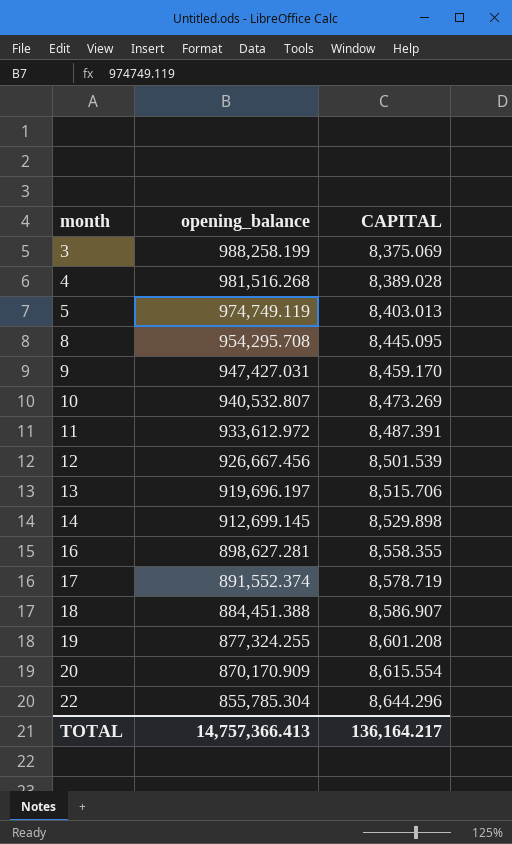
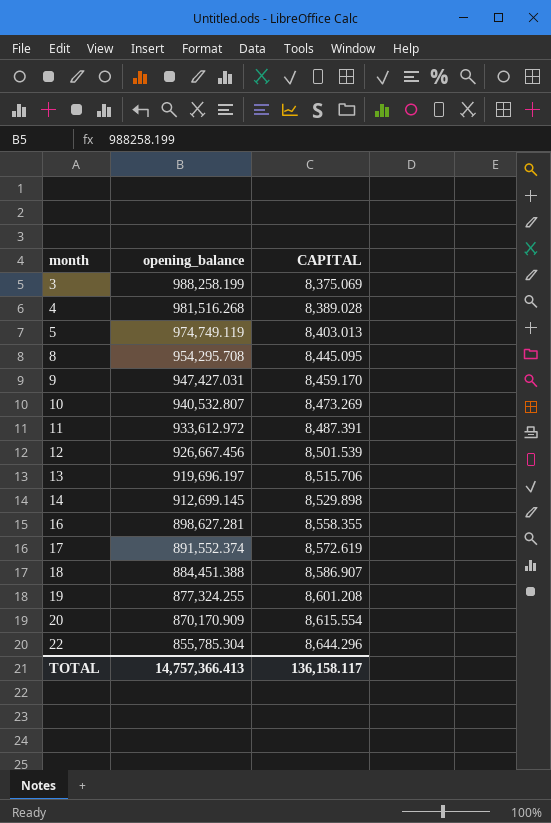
17 | CAPITAL: 8,578.719 -> 8,572.619
TOTAL | CAPITAL: 136,164.217 -> 136,158.117

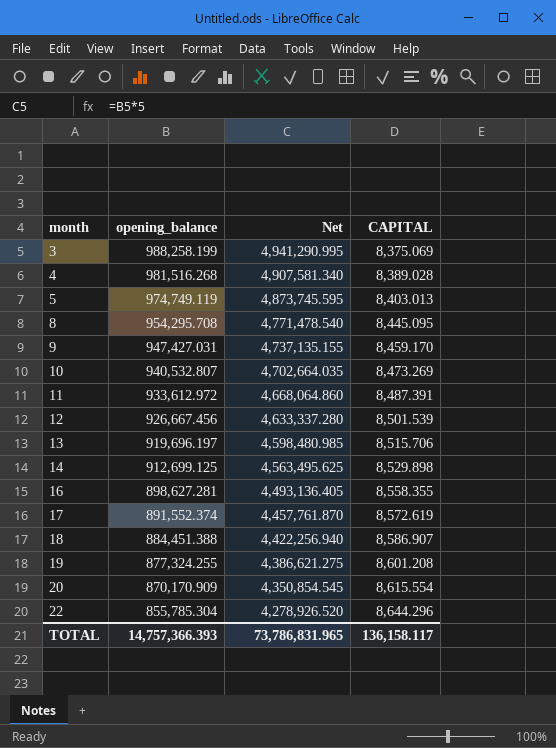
column Net | formula: none -> [opening_balance] * 5
14 | opening_balance: 912,699.145 -> 912,699.125
TOTAL | opening_balance: 14,757,366.413 -> 14,757,366.393

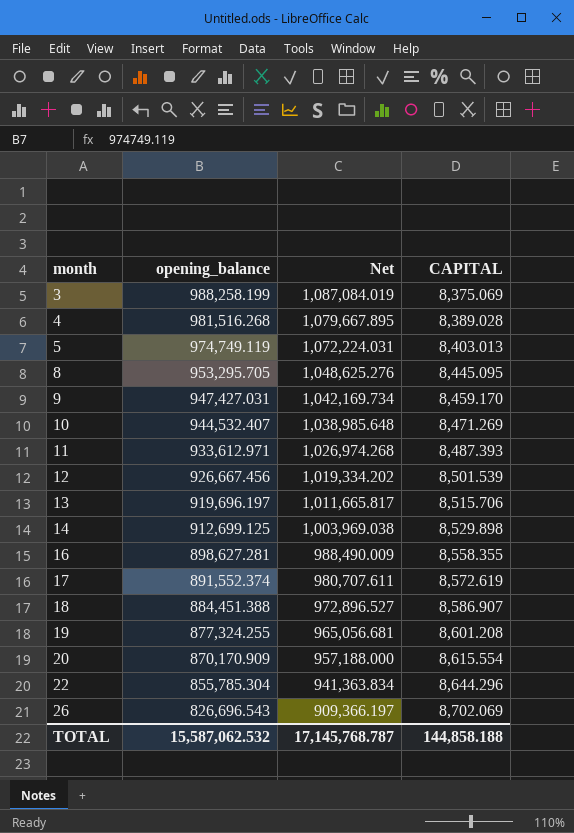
column Net | formula: [opening_balance] * 5 -> [opening_balance] * 1.1
8 | opening_balance: 954,295.708 -> 953,295.705
10 | opening_balance: 940,532.807 -> 944,532.407
10 | CAPITAL: 8,473.269 -> 8,471.269
11 | opening_balance: 933,612.972 -> 933,612.971
11 | CAPITAL: 8,487.391 -> 8,487.393
row 26: none -> 826,696.543 | 909,366.197 | 8,702.069
TOTAL | opening_balance: 14,757,366.393 -> 15,587,062.532
TOTAL | Net: 73,786,831.965 -> 17,145,768.787
TOTAL | CAPITAL: 136,158.117 -> 144,858.188

